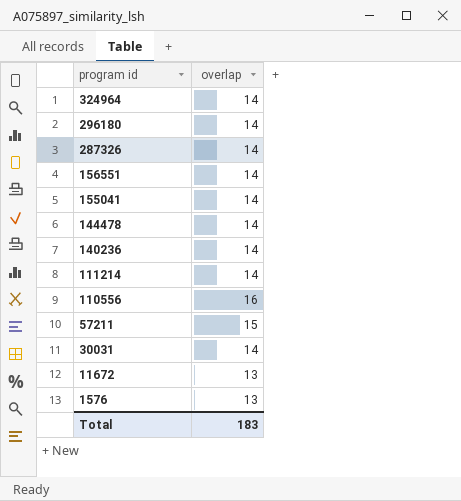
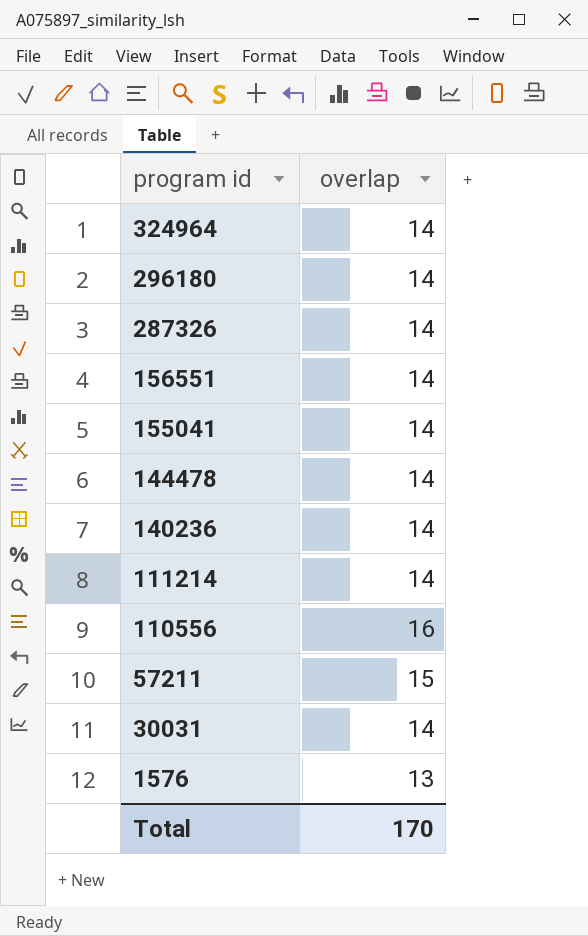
row 11672: 13 -> none
Total | overlap: 183 -> 170

